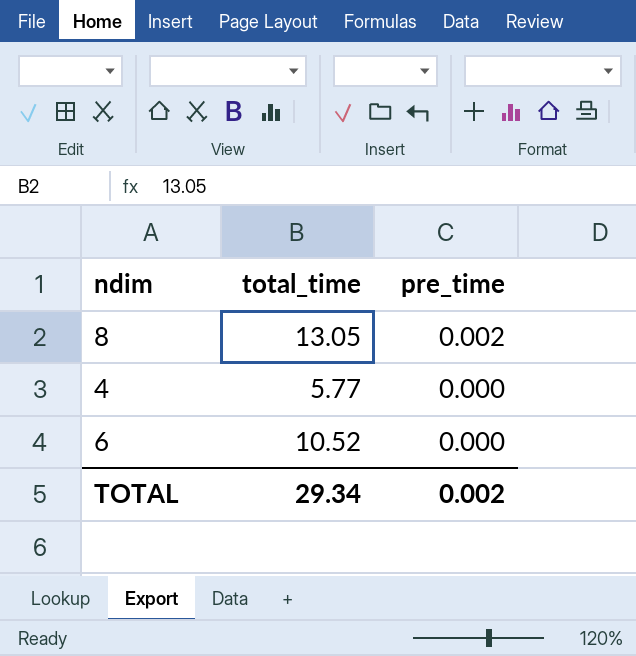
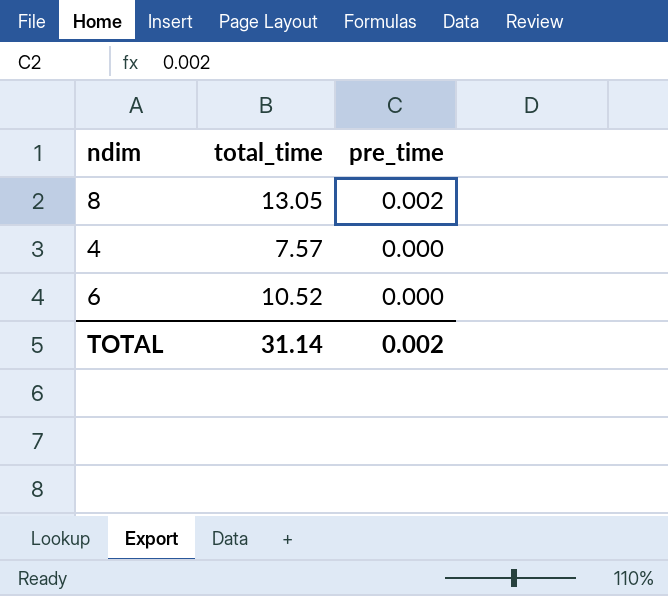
4 | total_time: 5.77 -> 7.57
TOTAL | total_time: 29.34 -> 31.14

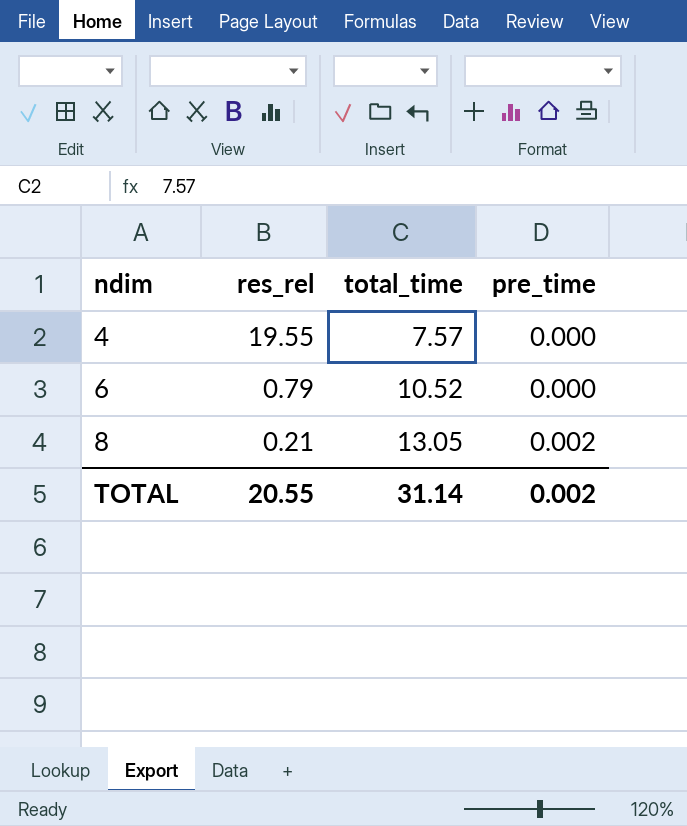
row order: pre_time descending -> ndim ascending
column res_rel | position: none -> 2

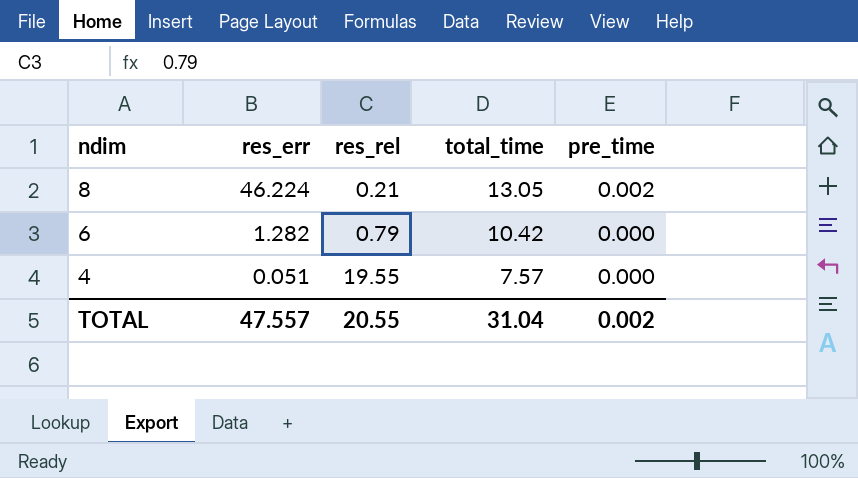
row order: ndim ascending -> ndim descending
column res_err | position: none -> 2
6 | total_time: 10.52 -> 10.42
TOTAL | total_time: 31.14 -> 31.04

